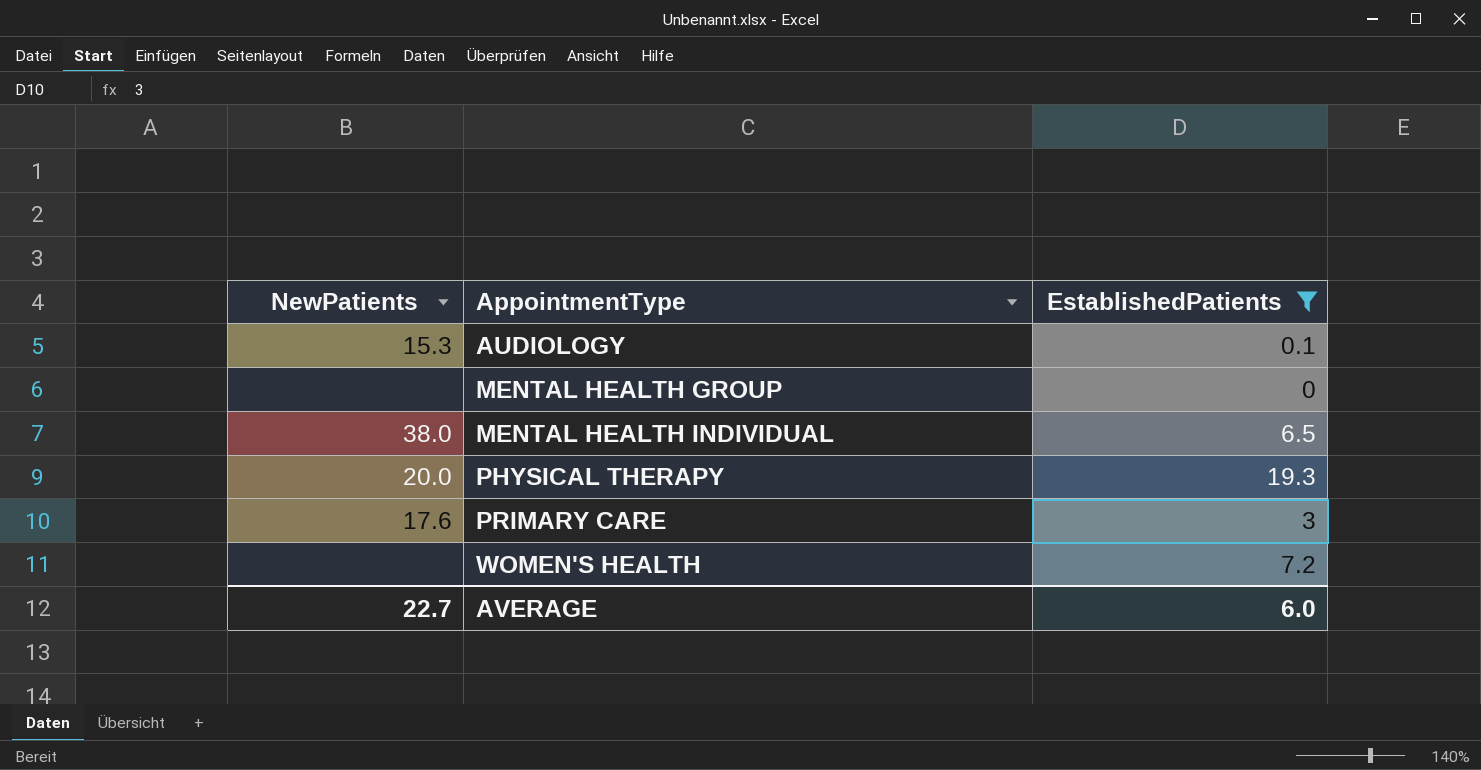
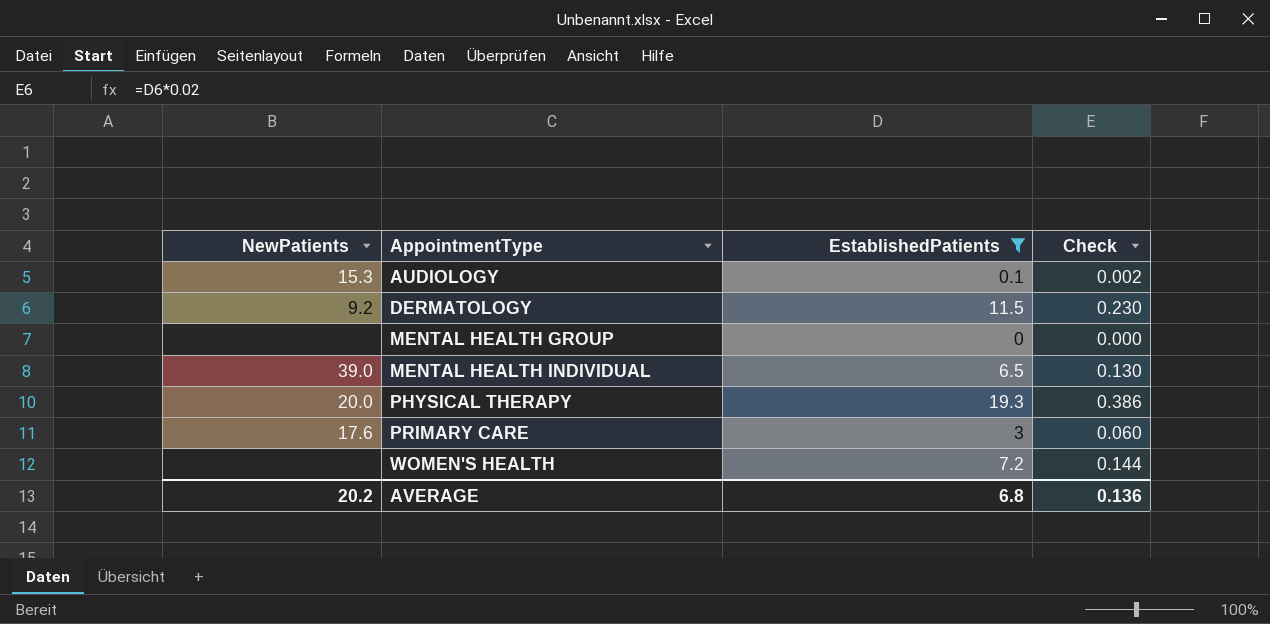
column Check | formula: none -> [EstablishedPatients] * 0.02
row DERMATOLOGY: none -> 9.2 | 11.5 | 0.230
MENTAL HEALTH INDIVIDUAL | NewPatients: 38.0 -> 39.0
AVERAGE | NewPatients: 22.7 -> 20.2
AVERAGE | EstablishedPatients: 6.0 -> 6.8

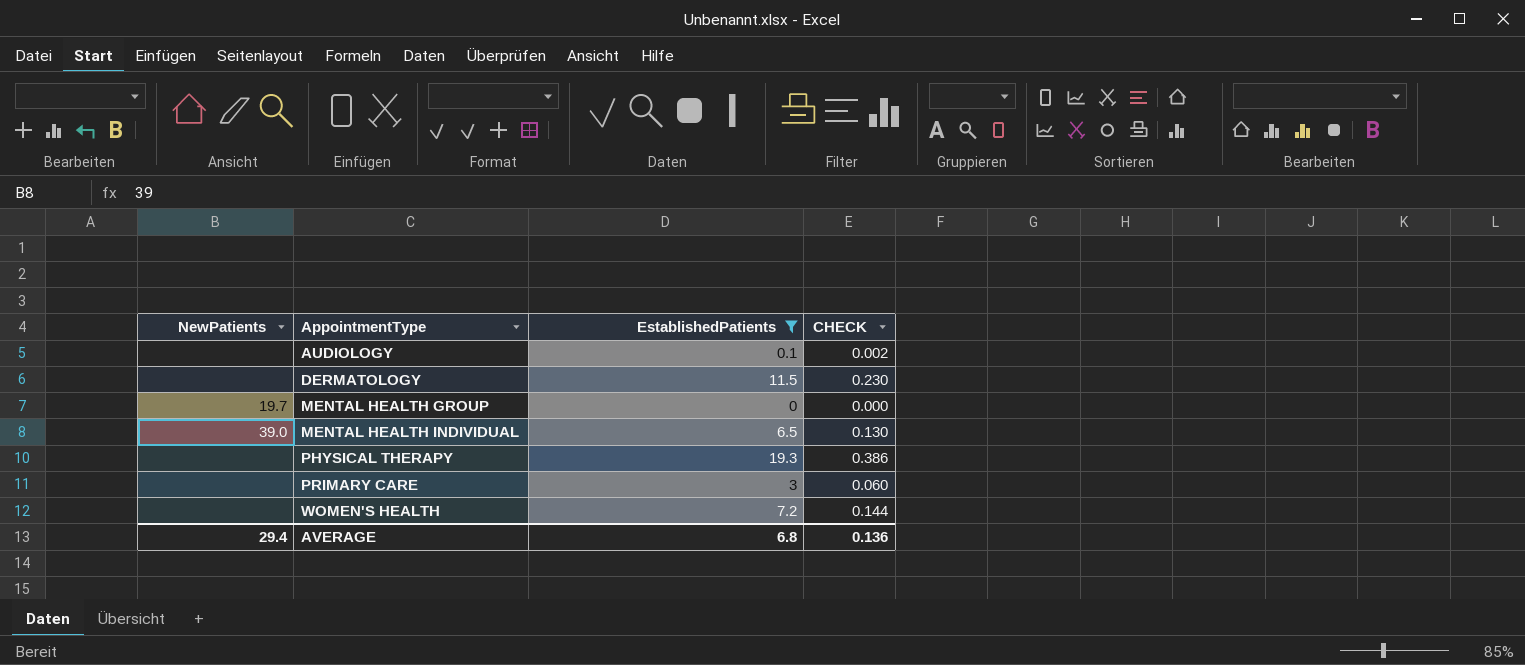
column name: Check -> CHECK
AUDIOLOGY | NewPatients: 15.3 -> none
DERMATOLOGY | NewPatients: 9.2 -> none
MENTAL HEALTH GROUP | NewPatients: none -> 19.7
PHYSICAL THERAPY | NewPatients: 20.0 -> none
PRIMARY CARE | NewPatients: 17.6 -> none
AVERAGE | NewPatients: 20.2 -> 29.4

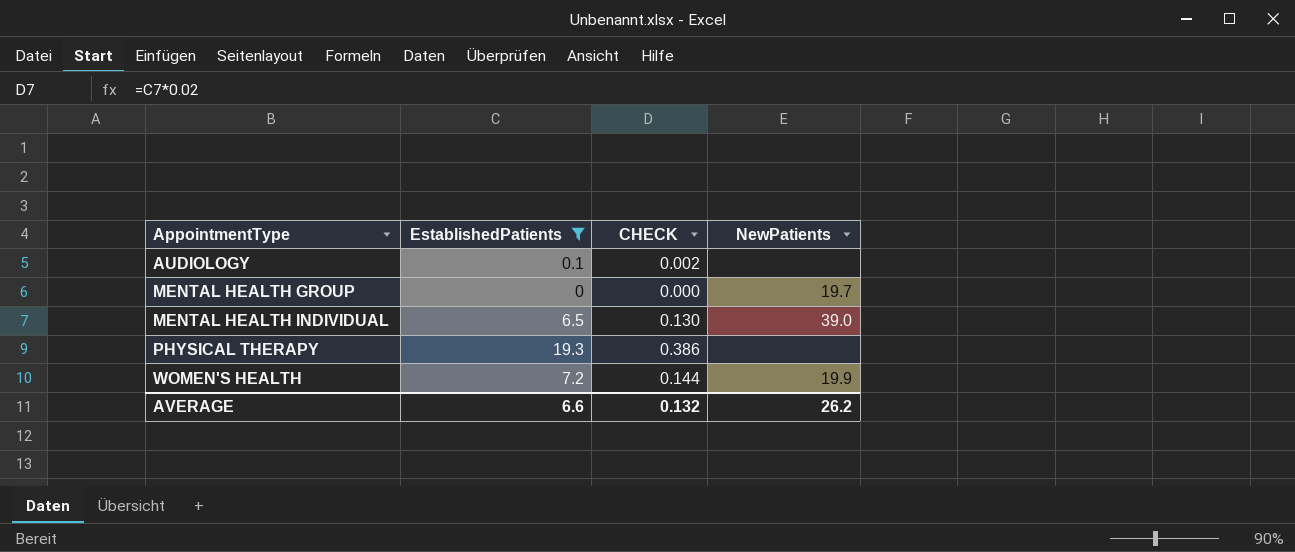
column NewPatients | position: 1 -> 4
row DERMATOLOGY: none | 11.5 | 0.230 -> none
row PRIMARY CARE: none | 3 | 0.060 -> none
WOMEN'S HEALTH | NewPatients: none -> 19.9
AVERAGE | EstablishedPatients: 6.8 -> 6.6
AVERAGE | CHECK: 0.136 -> 0.132
AVERAGE | NewPatients: 29.4 -> 26.2

